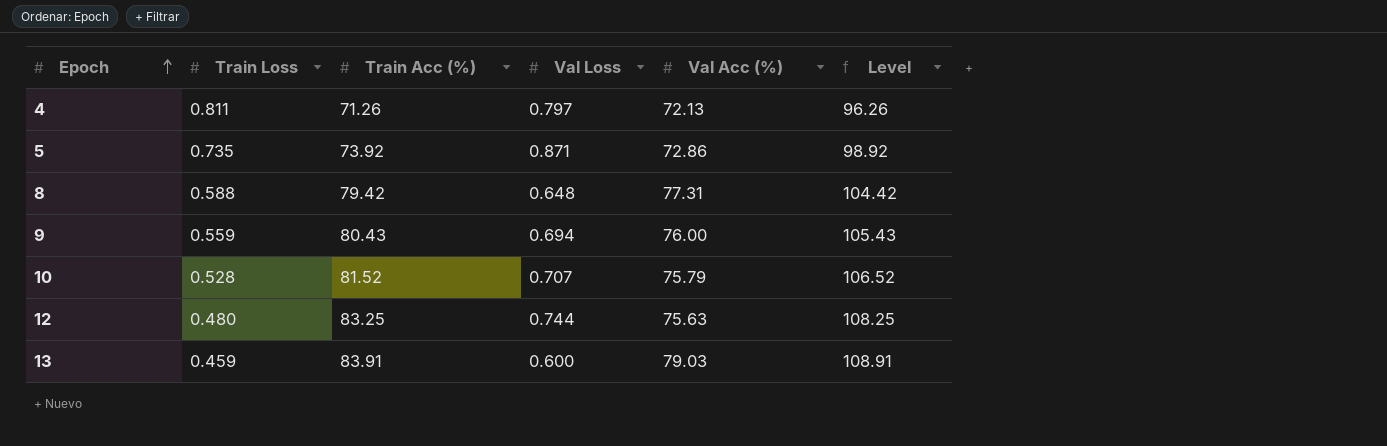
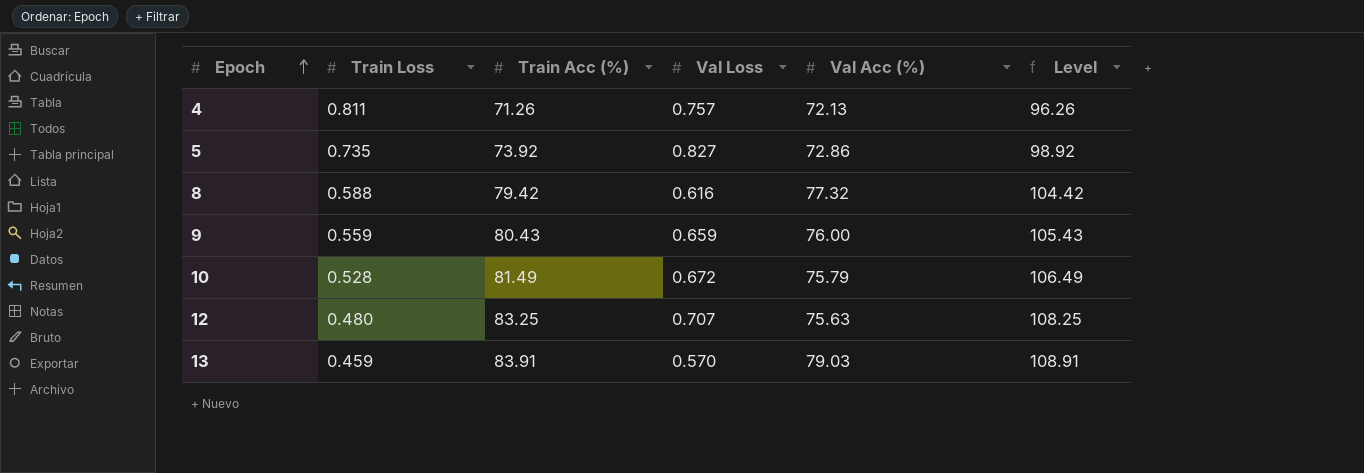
4 | Val Loss: 0.797 -> 0.757
5 | Val Loss: 0.871 -> 0.827
8 | Val Loss: 0.648 -> 0.616
8 | Val Acc (%): 77.31 -> 77.32
9 | Val Loss: 0.694 -> 0.659
10 | Train Acc (%): 81.52 -> 81.49
10 | Val Loss: 0.707 -> 0.672
10 | Level: 106.52 -> 106.49
12 | Val Loss: 0.744 -> 0.707
13 | Val Loss: 0.600 -> 0.570

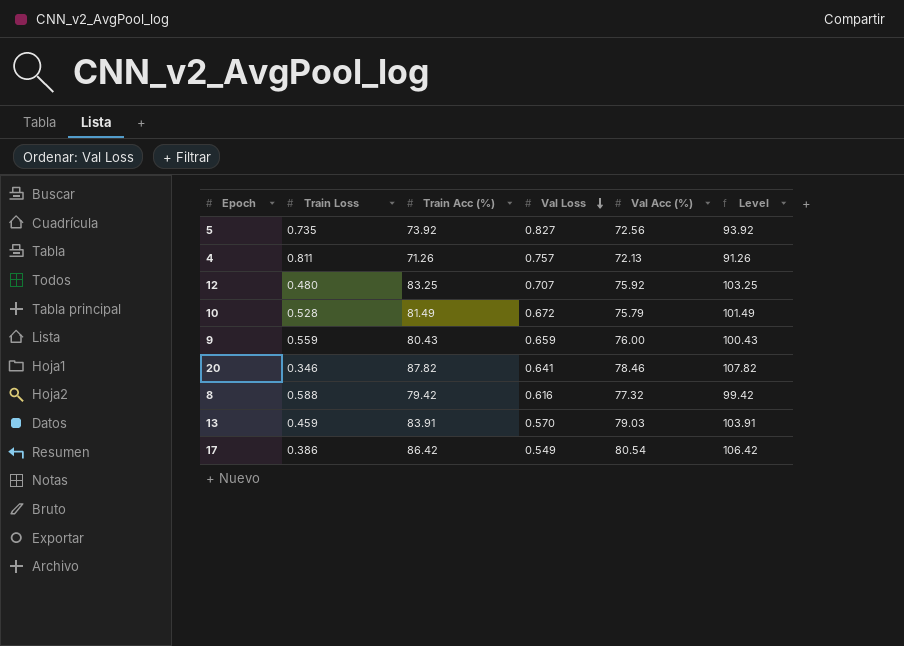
row order: Epoch ascending -> Val Loss descending
column Level | formula: [Train Acc (%)] + 25 -> [Train Acc (%)] + 20
5 | Val Acc (%): 72.86 -> 72.56
12 | Val Acc (%): 75.63 -> 75.92
row 20: none -> 0.346 | 87.82 | 0.641 | 78.46 | 107.82
row 17: none -> 0.386 | 86.42 | 0.549 | 80.54 | 106.42

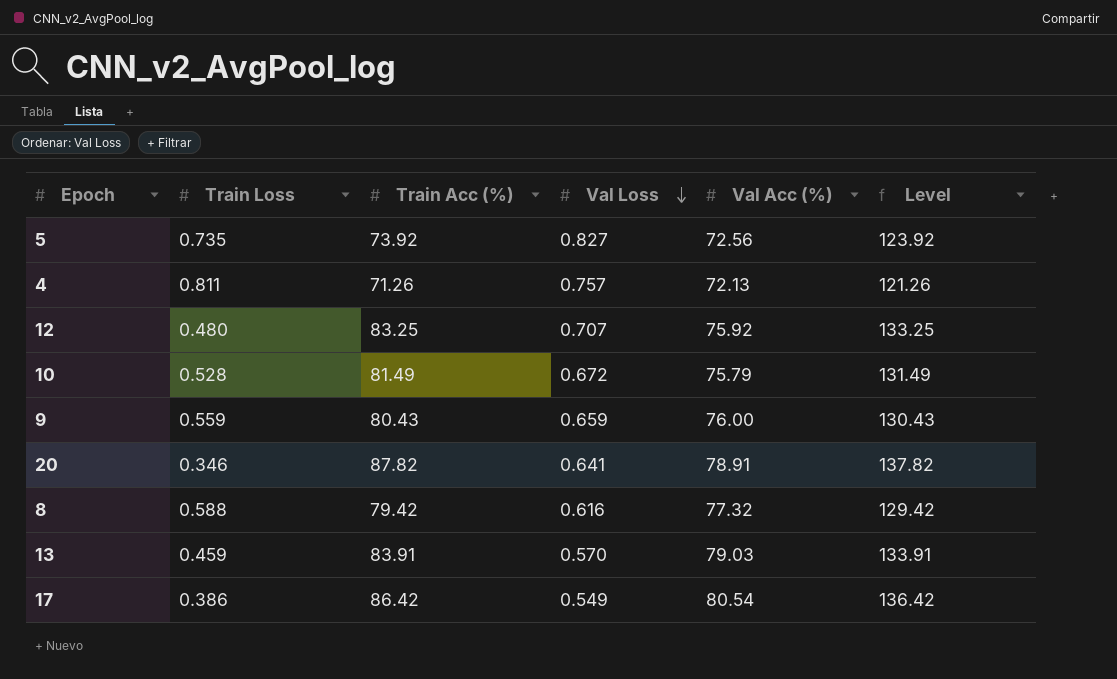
column Level | formula: [Train Acc (%)] + 20 -> [Train Acc (%)] + 50
20 | Val Acc (%): 78.46 -> 78.91

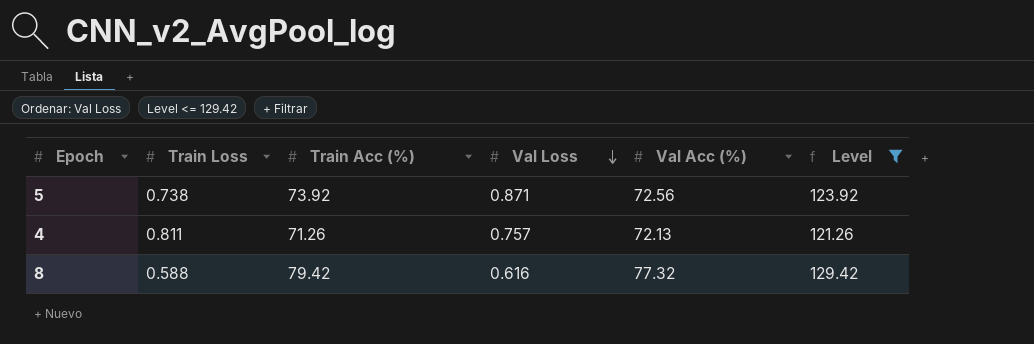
filter: none -> Level <= 129.42
5 | Train Loss: 0.735 -> 0.738
5 | Val Loss: 0.827 -> 0.871

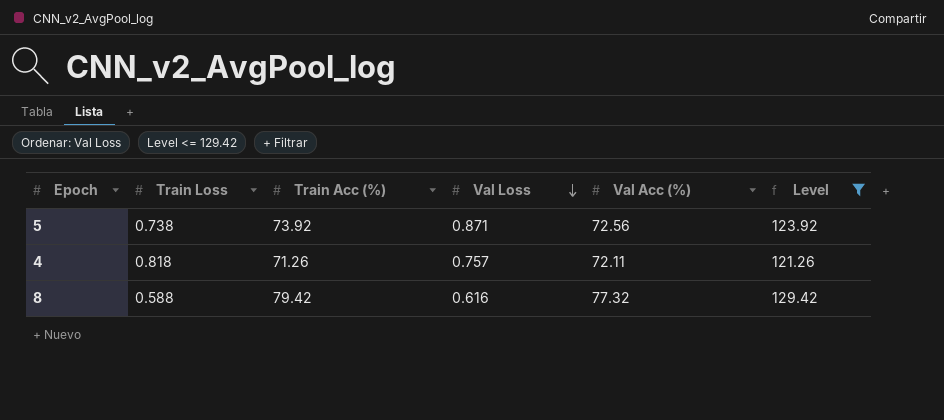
4 | Train Loss: 0.811 -> 0.818
4 | Val Acc (%): 72.13 -> 72.11

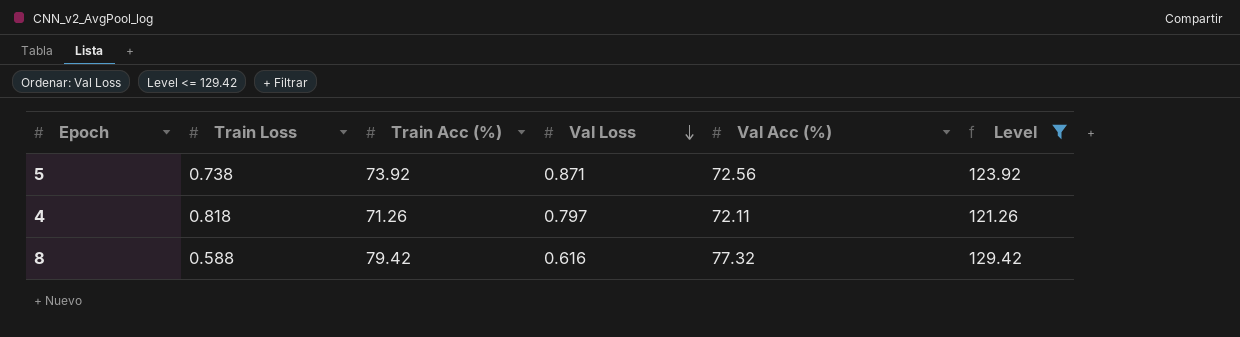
4 | Val Loss: 0.757 -> 0.797

